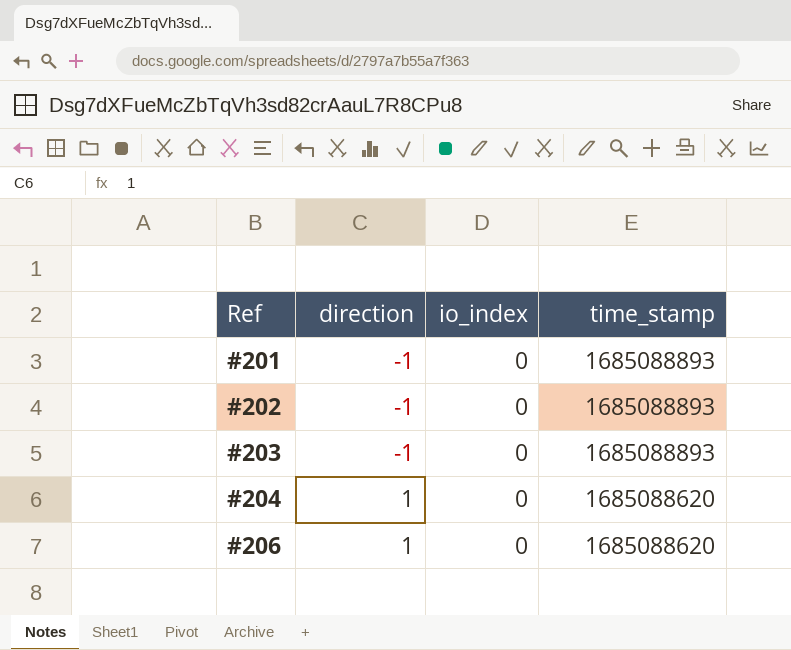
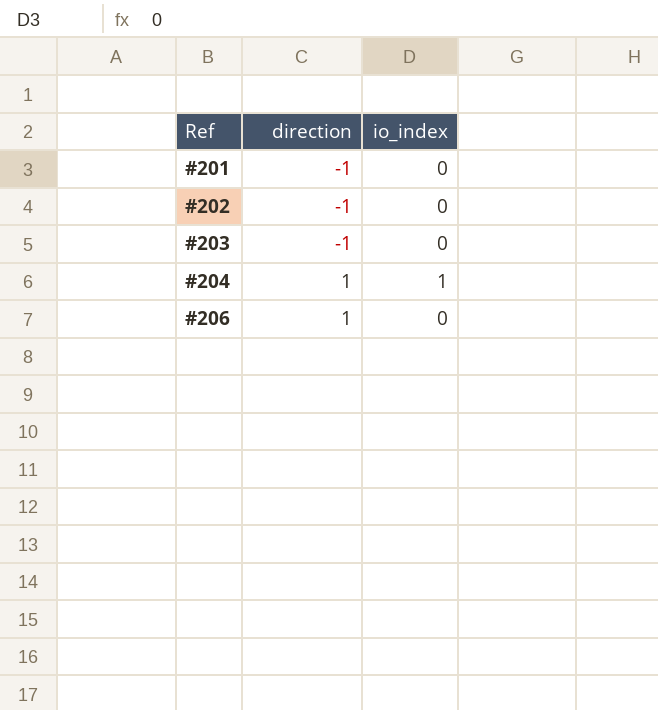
column time_stamp | position: 4 -> none
#204 | io_index: 0 -> 1

